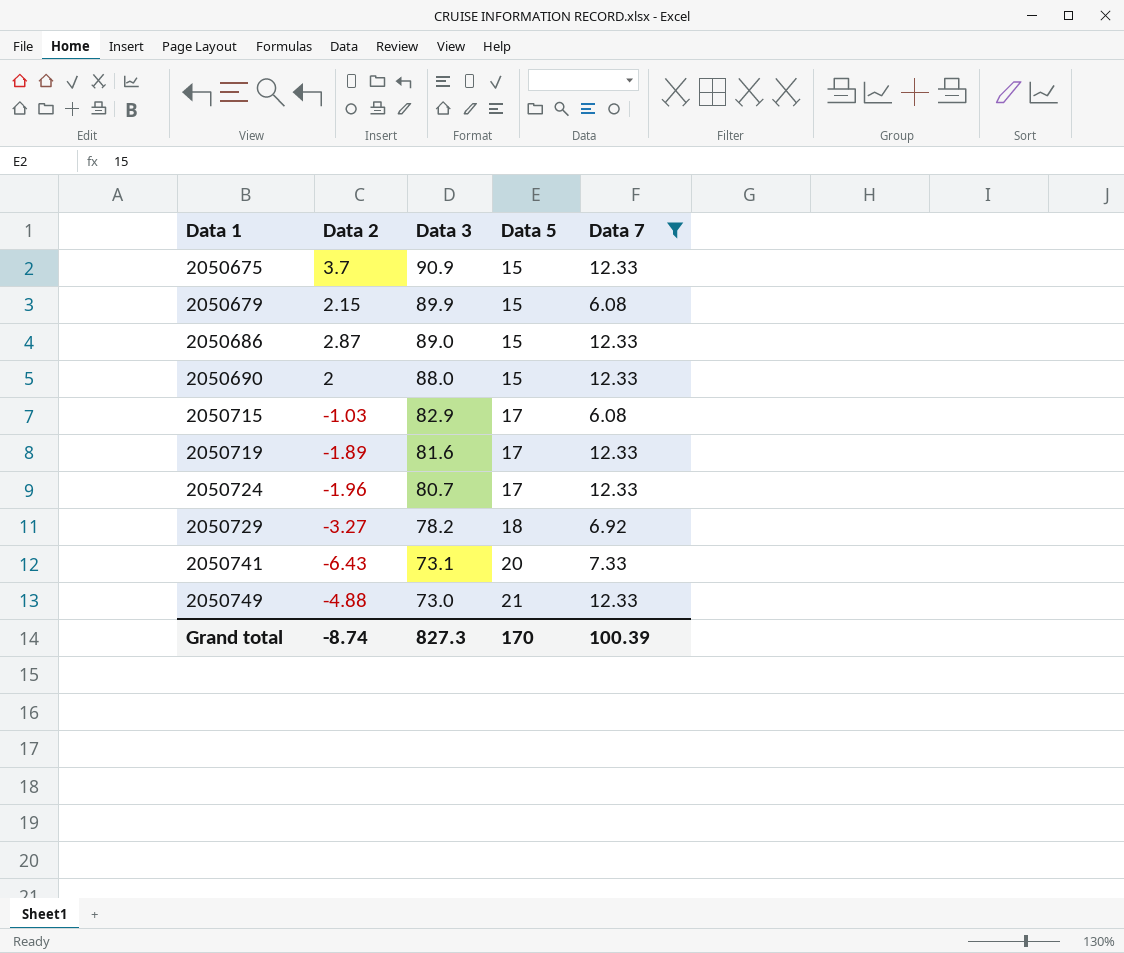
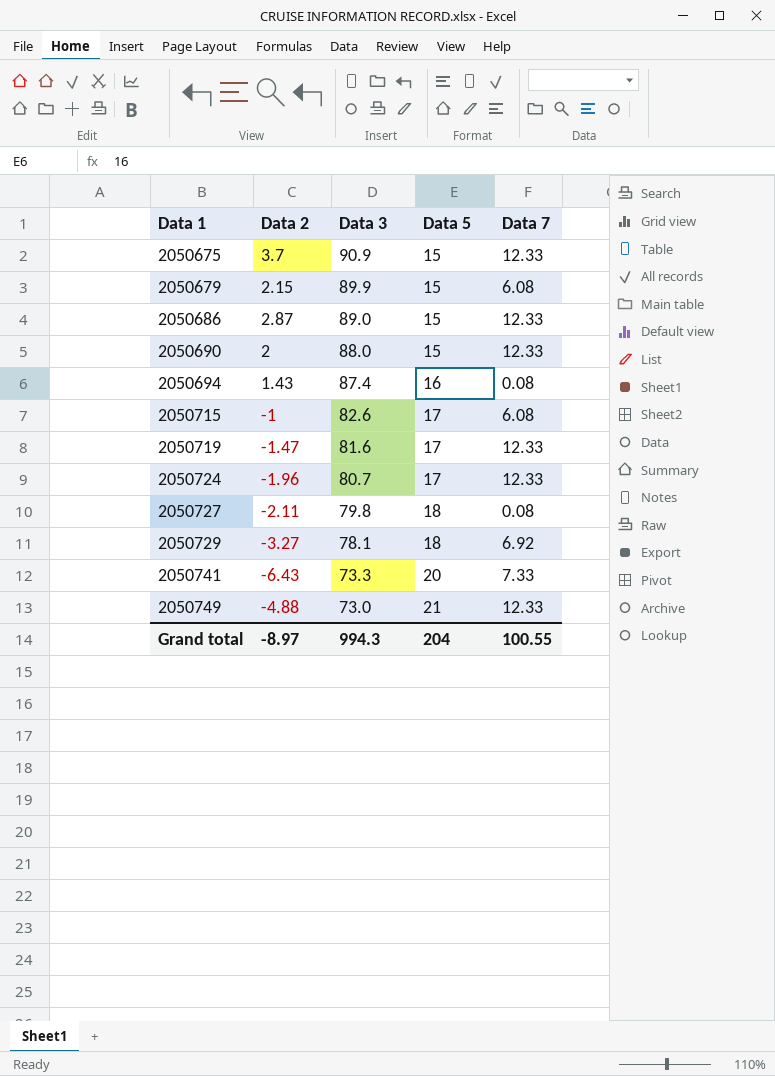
filter: Data 7 != 0.08 -> none
2050715 | Data 2: -1.03 -> -1
2050715 | Data 3: 82.9 -> 82.6
2050719 | Data 2: -1.89 -> -1.47
2050729 | Data 3: 78.2 -> 78.1
2050741 | Data 3: 73.1 -> 73.3
Grand total | Data 2: -8.74 -> -8.97
Grand total | Data 3: 827.3 -> 994.3
Grand total | Data 5: 170 -> 204
Grand total | Data 7: 100.39 -> 100.55

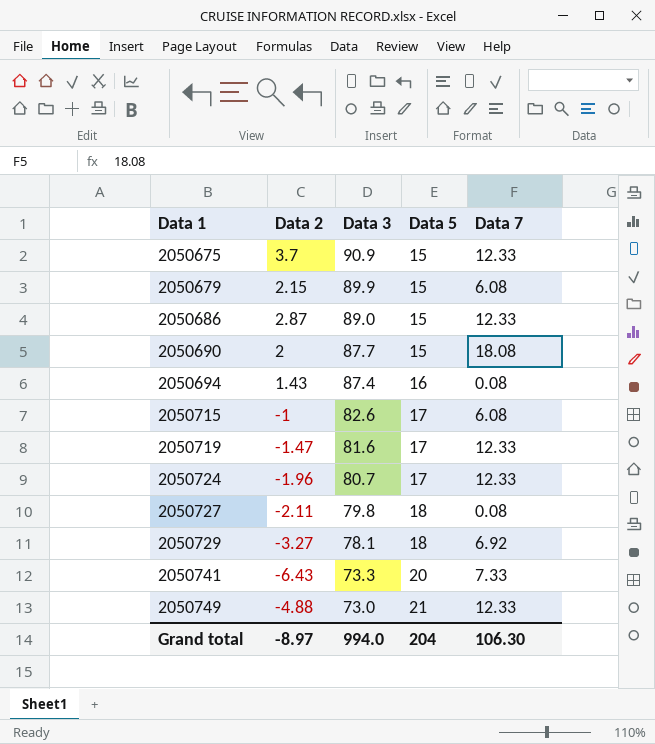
2050690 | Data 3: 88.0 -> 87.7
2050690 | Data 7: 12.33 -> 18.08
Grand total | Data 3: 994.3 -> 994.0
Grand total | Data 7: 100.55 -> 106.30

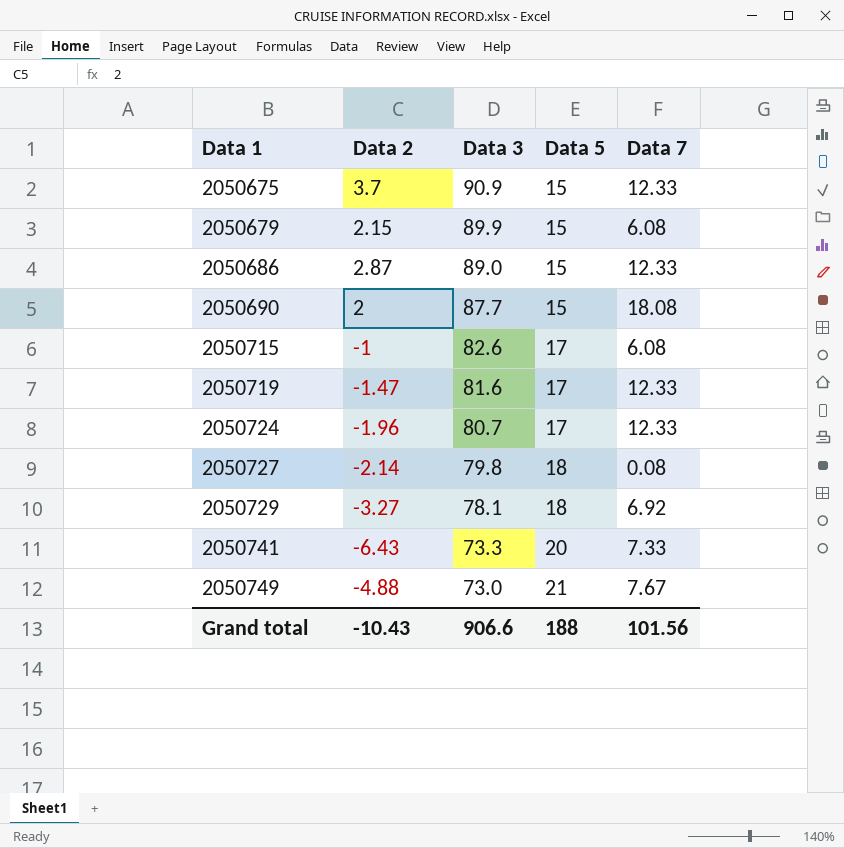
row 2050694: 1.43 | 87.4 | 16 | 0.08 -> none
2050727 | Data 2: -2.11 -> -2.14
2050749 | Data 7: 12.33 -> 7.67
Grand total | Data 2: -8.97 -> -10.43
Grand total | Data 3: 994.0 -> 906.6
Grand total | Data 5: 204 -> 188
Grand total | Data 7: 106.30 -> 101.56

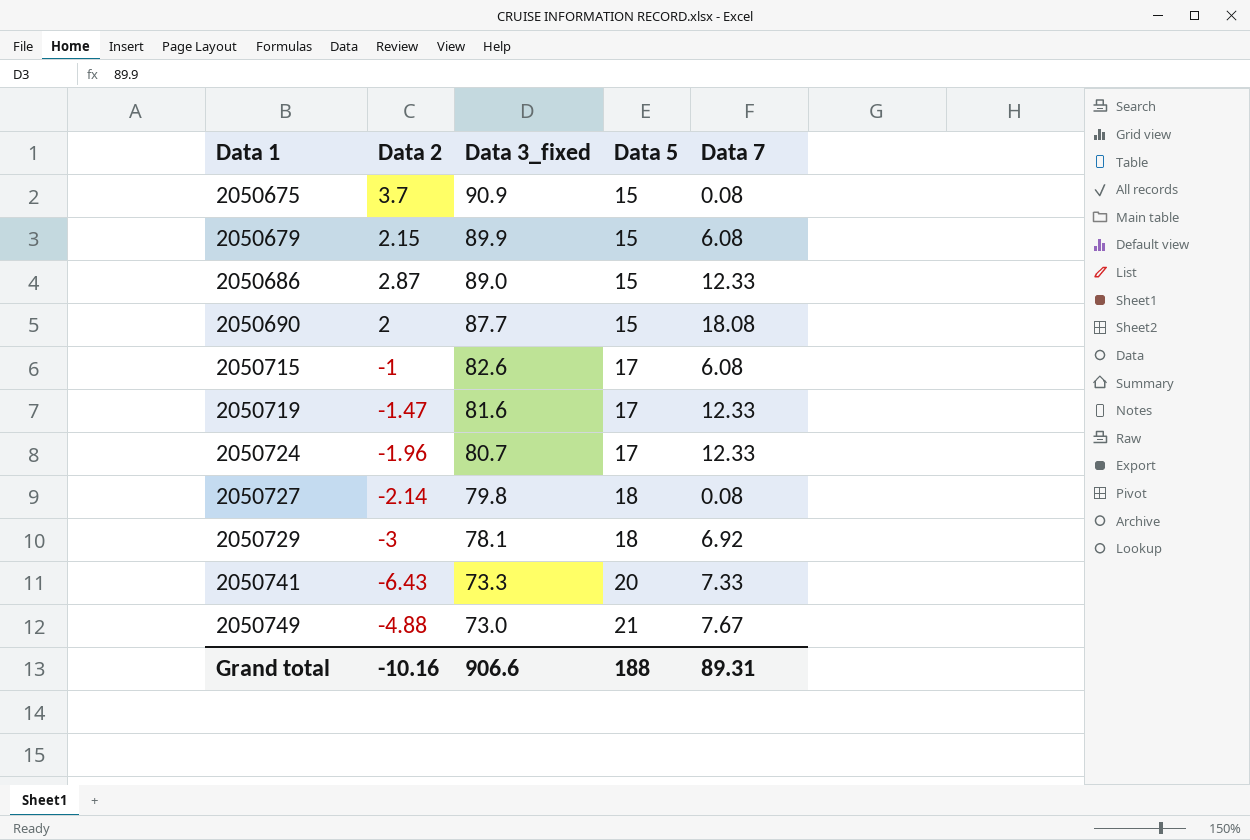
column name: Data 3 -> Data 3_fixed
2050675 | Data 7: 12.33 -> 0.08
2050729 | Data 2: -3.27 -> -3
Grand total | Data 2: -10.43 -> -10.16
Grand total | Data 7: 101.56 -> 89.31

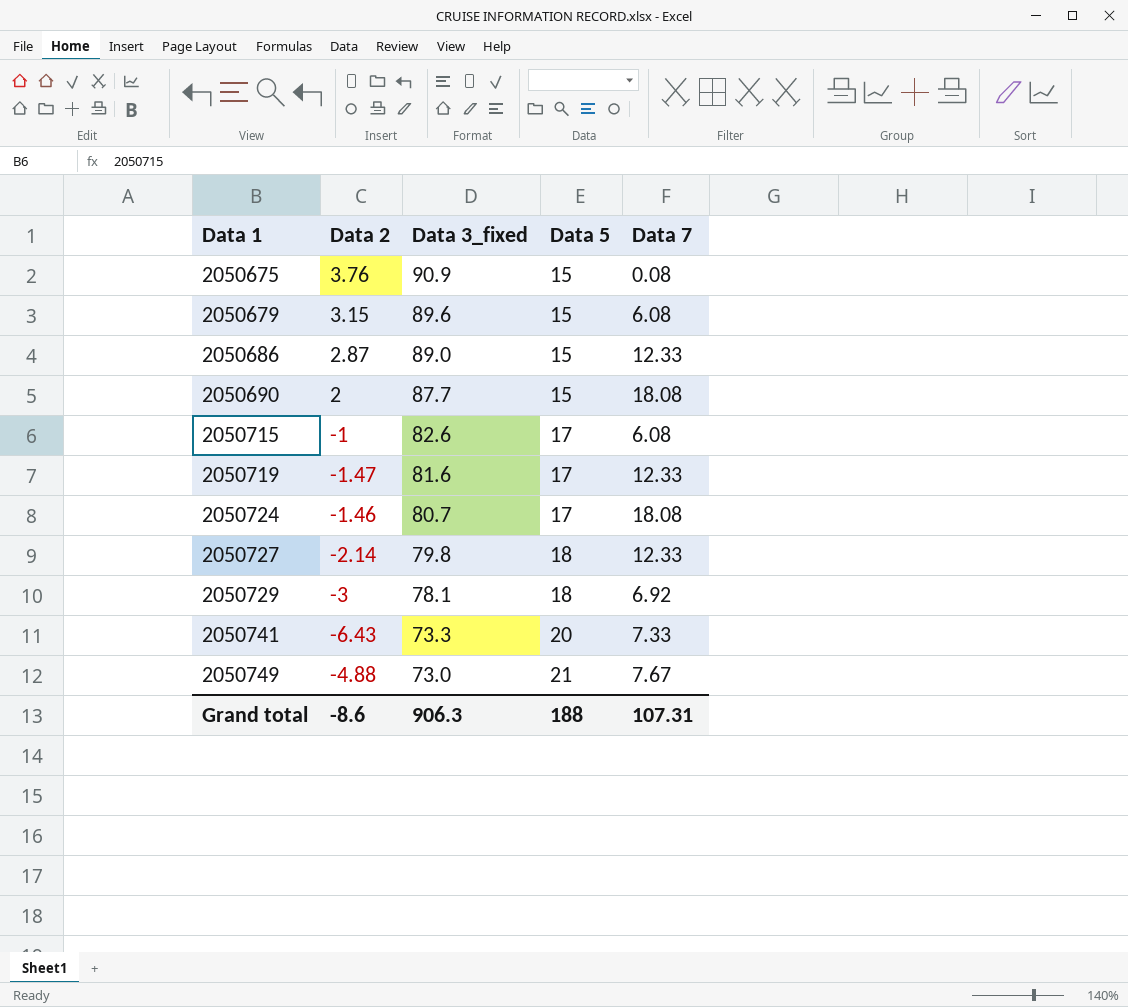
2050675 | Data 2: 3.7 -> 3.76
2050679 | Data 2: 2.15 -> 3.15
2050679 | Data 3_fixed: 89.9 -> 89.6
2050724 | Data 2: -1.96 -> -1.46
2050724 | Data 7: 12.33 -> 18.08
2050727 | Data 7: 0.08 -> 12.33
Grand total | Data 2: -10.16 -> -8.6
Grand total | Data 3_fixed: 906.6 -> 906.3
Grand total | Data 7: 89.31 -> 107.31

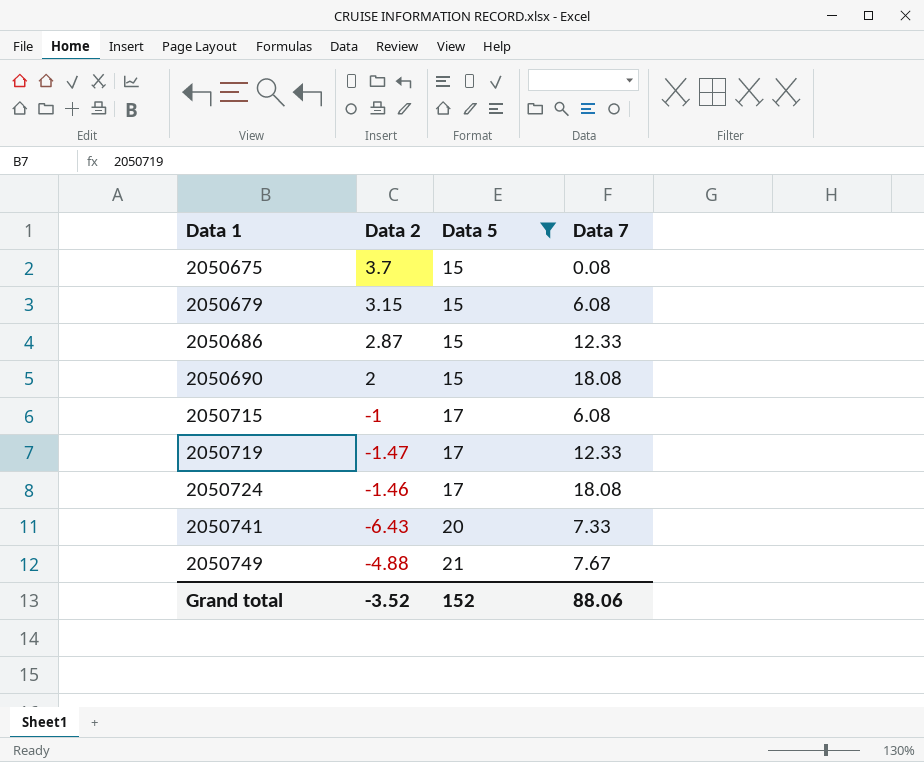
filter: none -> Data 5 != 18
column Data 3_fixed | position: 3 -> none
2050675 | Data 2: 3.76 -> 3.7
Grand total | Data 2: -8.6 -> -3.52
Grand total | Data 5: 188 -> 152
Grand total | Data 7: 107.31 -> 88.06

